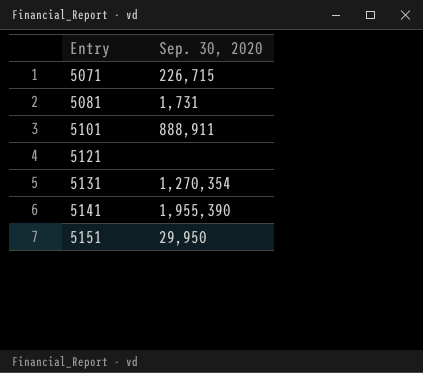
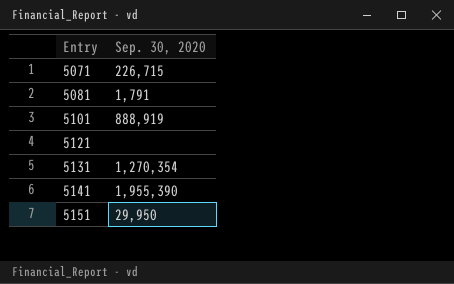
5081 | Sep. 30, 2020: 1,731 -> 1,791
5101 | Sep. 30, 2020: 888,911 -> 888,919

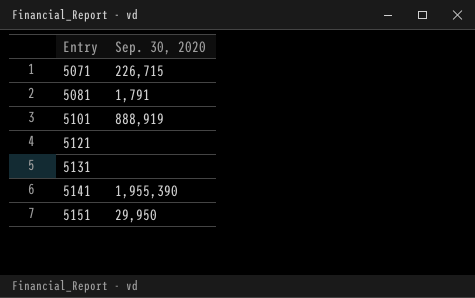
5131 | Sep. 30, 2020: 1,270,354 -> none

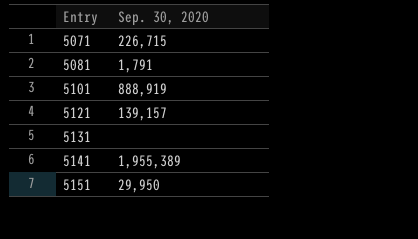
5121 | Sep. 30, 2020: none -> 139,157
5141 | Sep. 30, 2020: 1,955,390 -> 1,955,389

